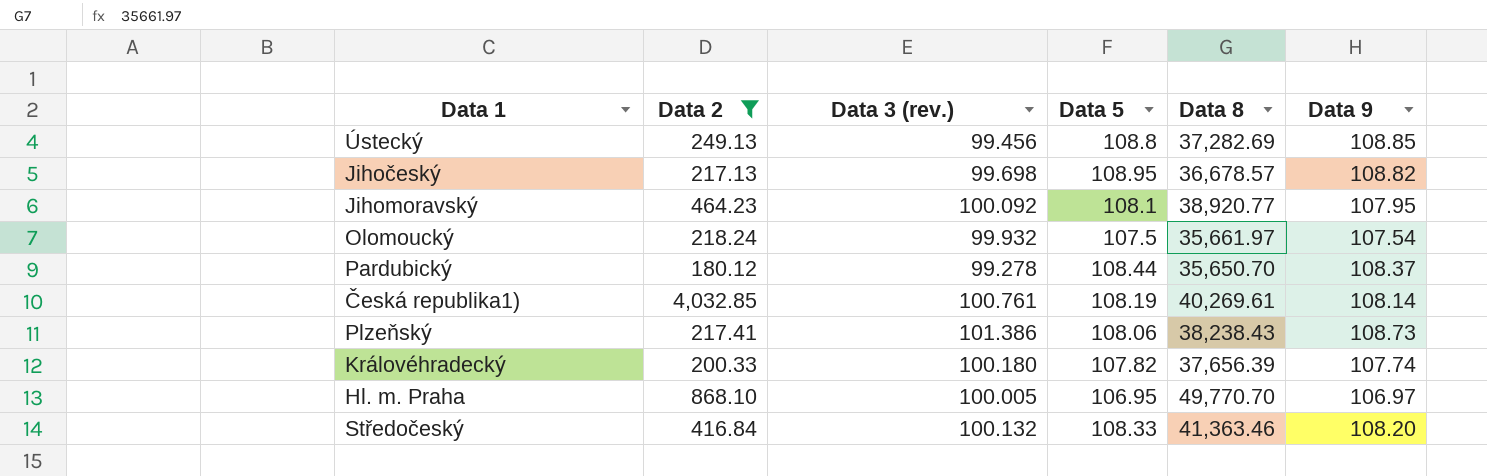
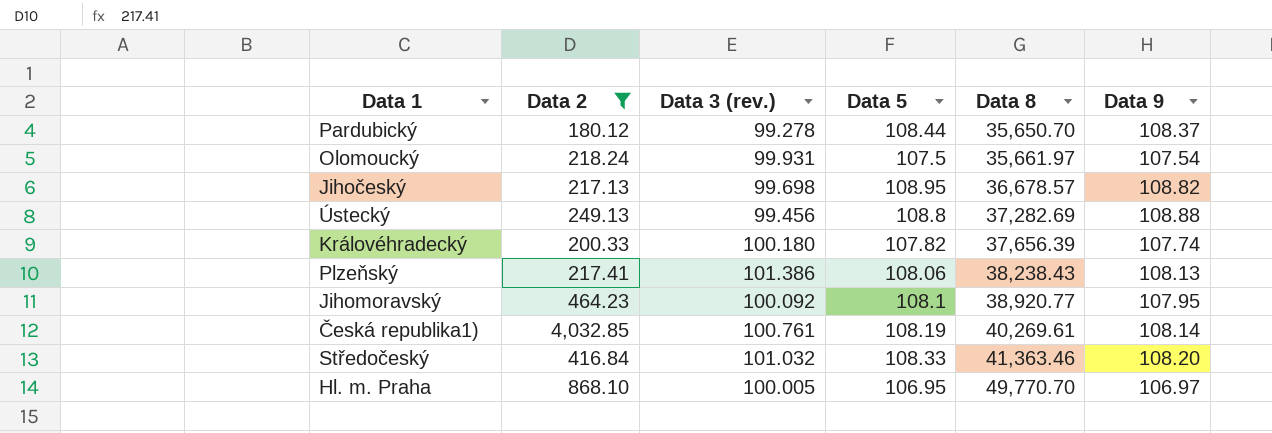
row order: none -> Data 8 ascending
Olomoucký | Data 3 (rev.): 99.932 -> 99.931
Ústecký | Data 9: 108.85 -> 108.88
Plzeňský | Data 9: 108.73 -> 108.13
Středočeský | Data 3 (rev.): 100.132 -> 101.032

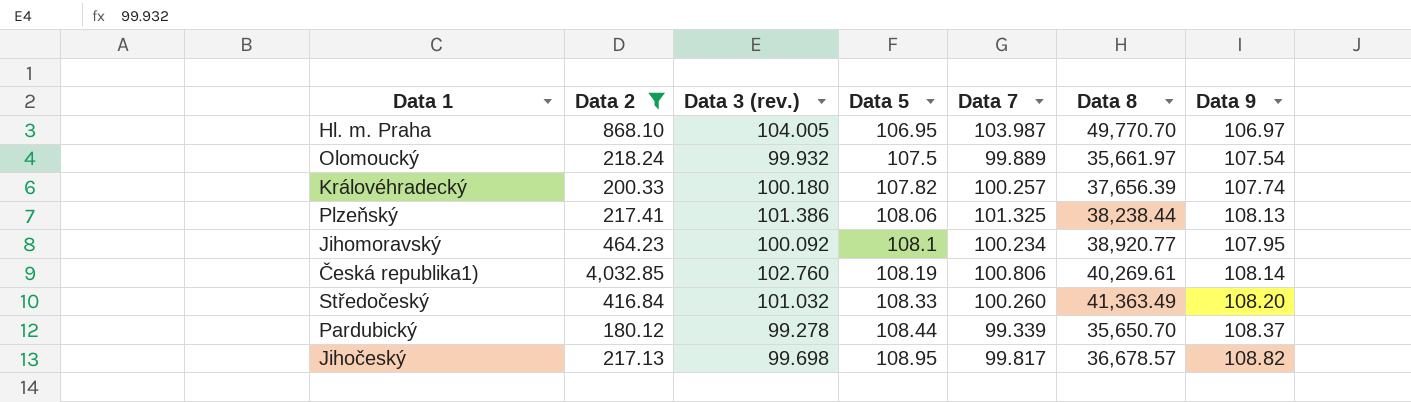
row order: Data 8 ascending -> Data 5 ascending
column Data 7 | position: none -> 5
row Ústecký: 249.13 | 99.456 | 108.8 | 37,282.69 | 108.88 -> none
Hl. m. Praha | Data 3 (rev.): 100.005 -> 104.005
Olomoucký | Data 3 (rev.): 99.931 -> 99.932
Plzeňský | Data 8: 38,238.43 -> 38,238.44
Česká republika1) | Data 3 (rev.): 100.761 -> 102.760
Středočeský | Data 8: 41,363.46 -> 41,363.49

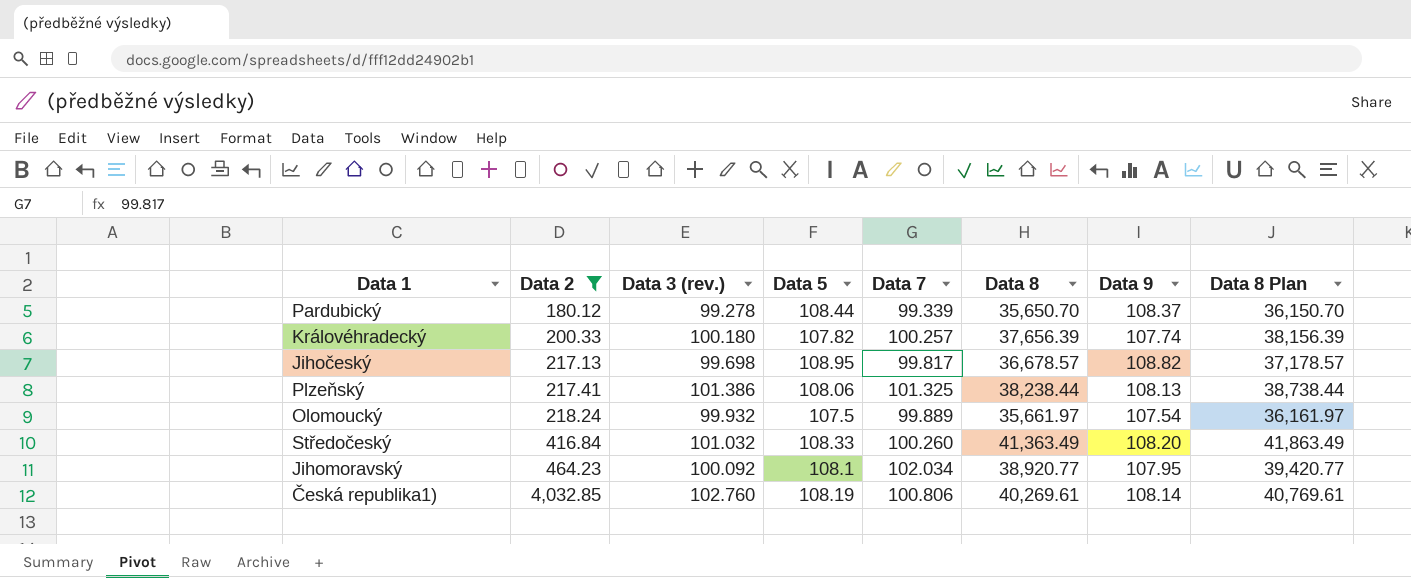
row order: Data 5 ascending -> Data 2 ascending
column Data 8 Plan | formula: none -> [Data 8] + 500
row Hl. m. Praha: 868.10 | 104.005 | 106.95 | 103.987 | 49,770.70 | 106.97 -> none
Jihomoravský | Data 7: 100.234 -> 102.034

